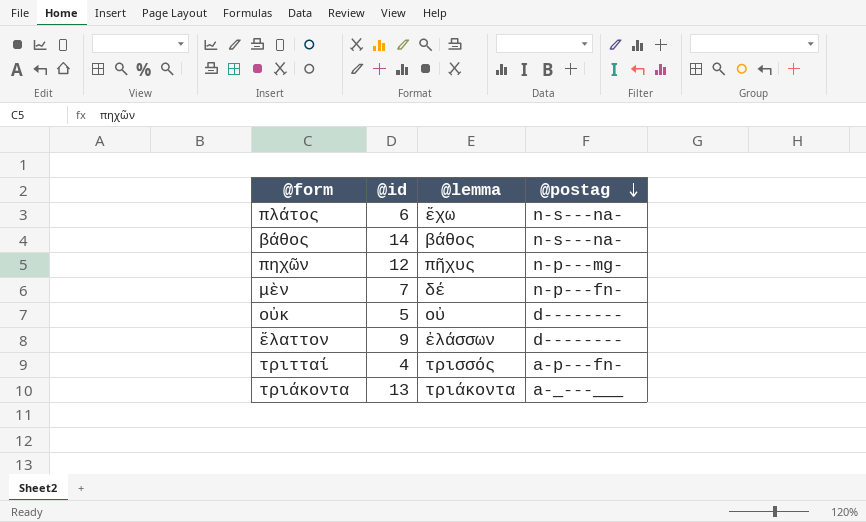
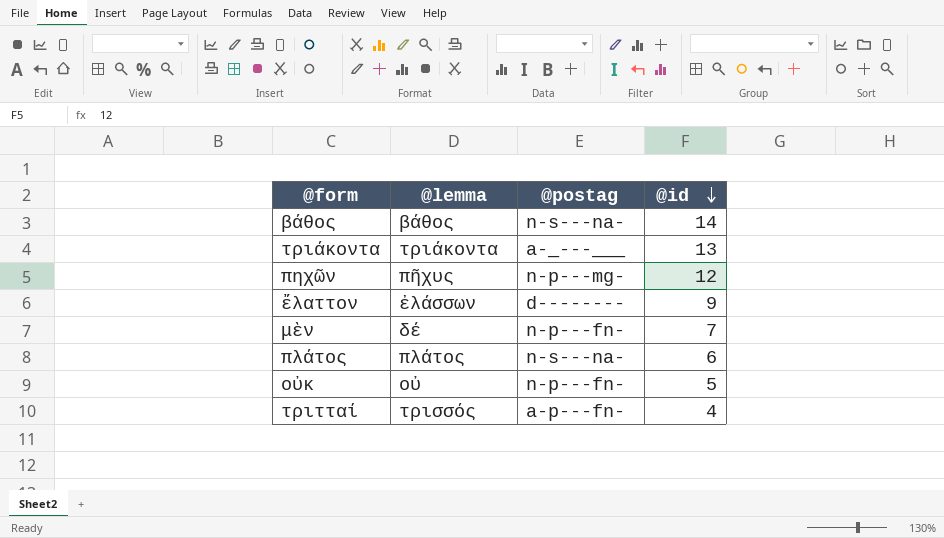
row order: @postag descending -> @id descending
column @id | position: 2 -> 4
πλάτος | @lemma: ἔχω -> πλάτος
οὐκ | @postag: d-------- -> n-p---fn-

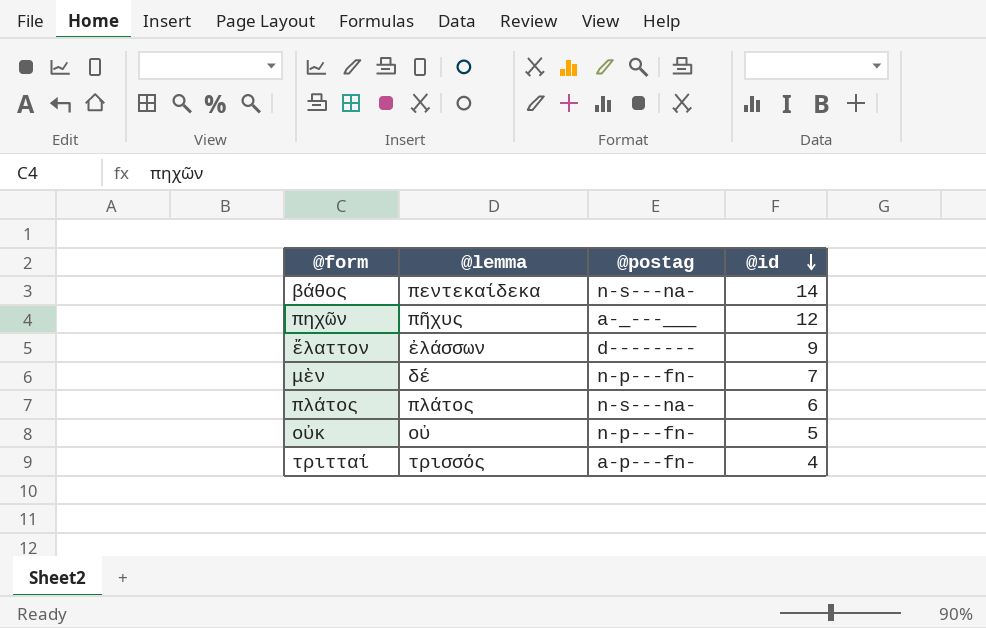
row τριάκοντα: τριάκοντα | a-_---___ | 13 -> none
βάθος | @lemma: βάθος -> πεντεκαίδεκα
πηχῶν | @postag: n-p---mg- -> a-_---___

